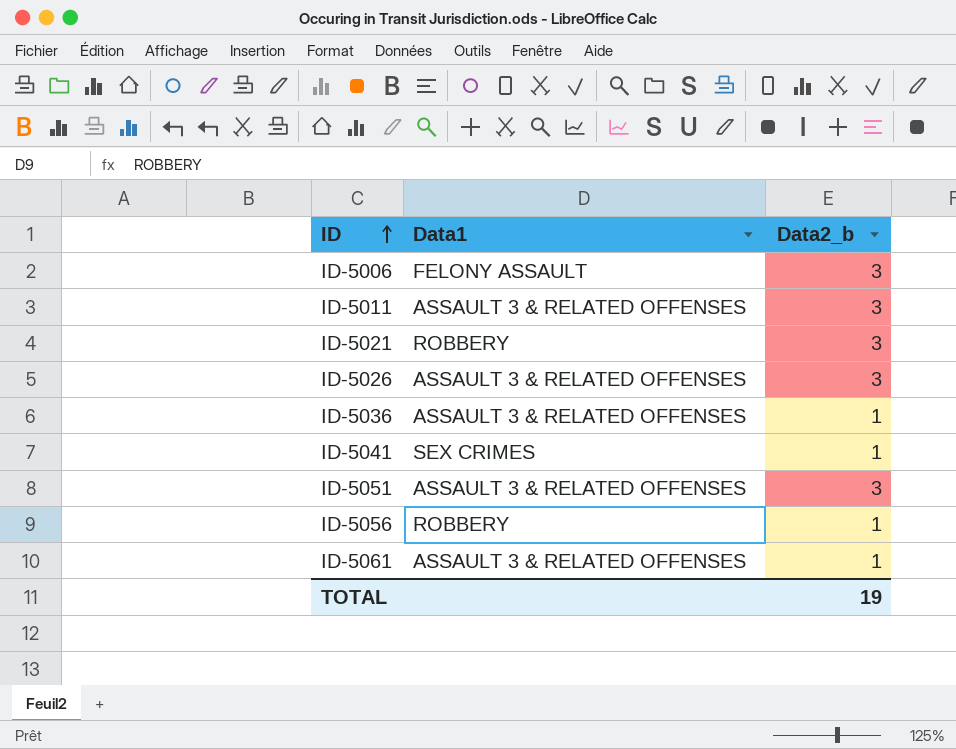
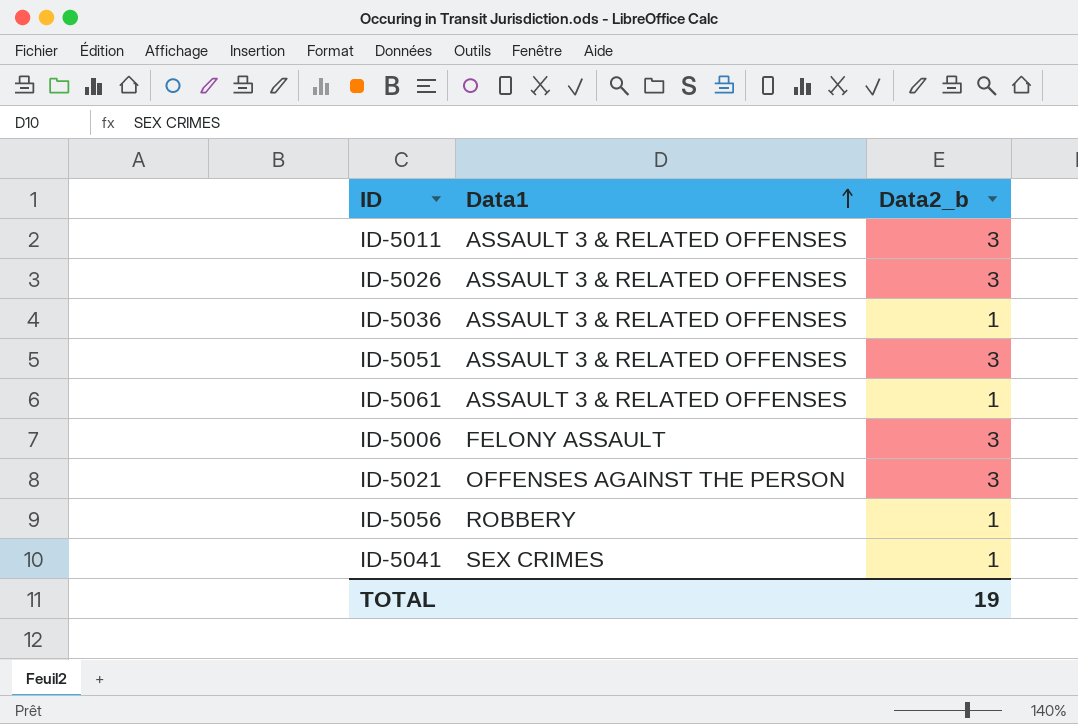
row order: ID ascending -> Data1 ascending
ID-5021 | Data1: ROBBERY -> OFFENSES AGAINST THE PERSON

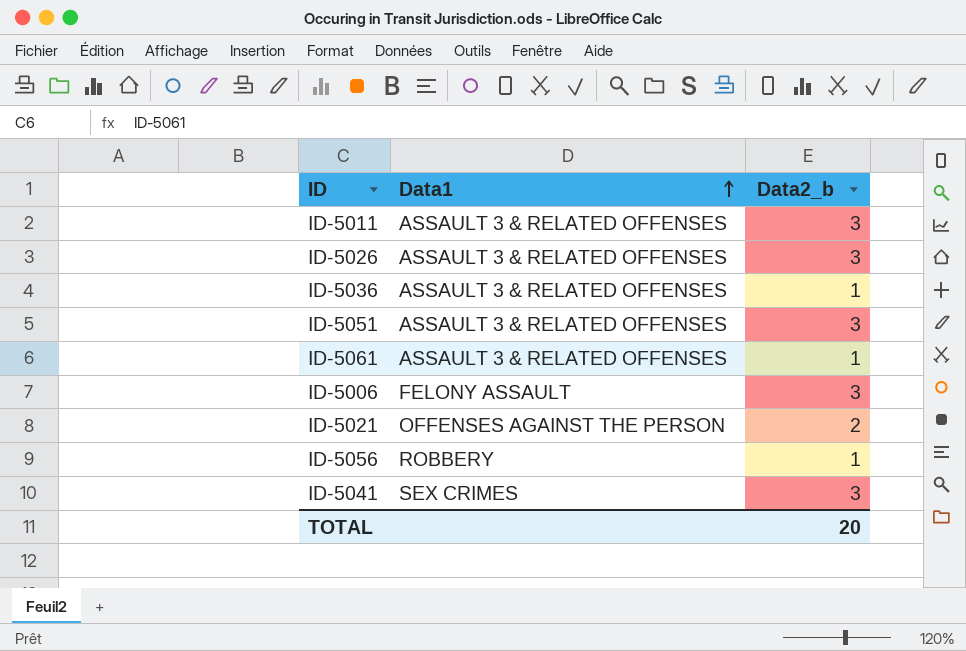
ID-5021 | Data2_b: 3 -> 2
ID-5041 | Data2_b: 1 -> 3
TOTAL | Data2_b: 19 -> 20

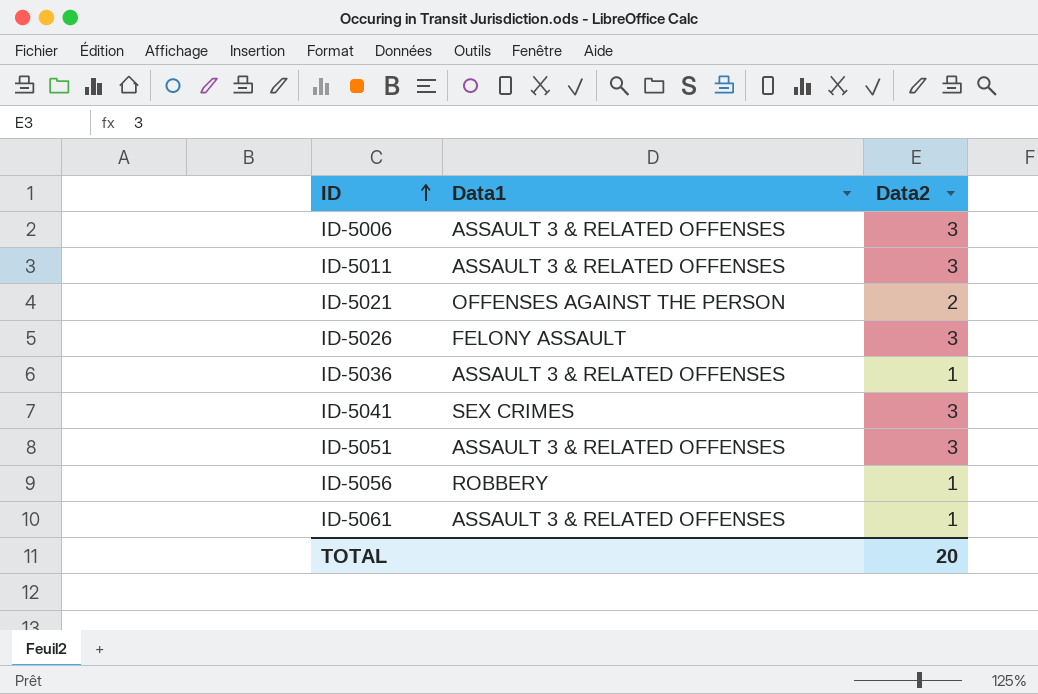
row order: Data1 ascending -> ID ascending
column name: Data2_b -> Data2
ID-5006 | Data1: FELONY ASSAULT -> ASSAULT 3 & RELATED OFFENSES
ID-5026 | Data1: ASSAULT 3 & RELATED OFFENSES -> FELONY ASSAULT

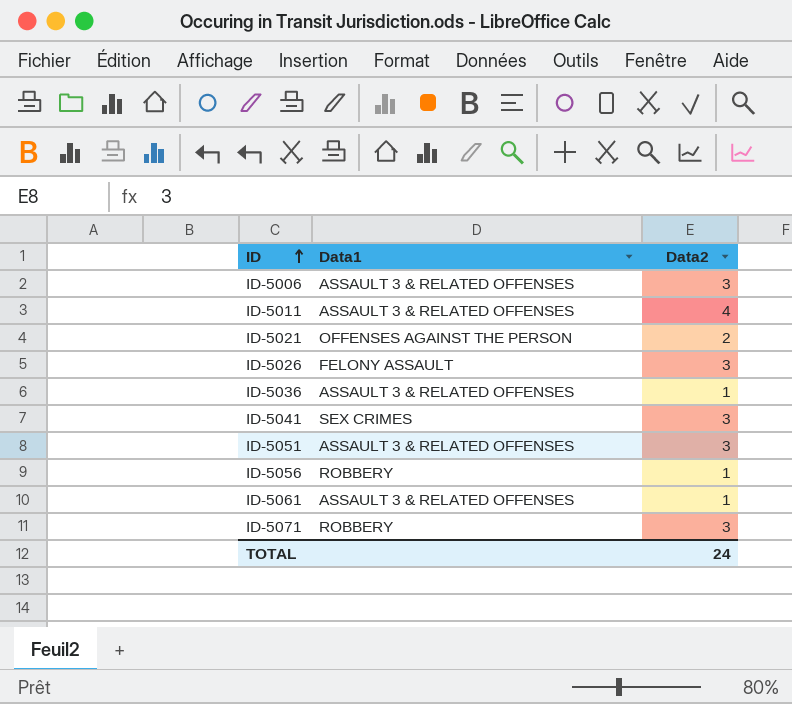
ID-5011 | Data2: 3 -> 4
row ID-5071: none -> ROBBERY | 3
TOTAL | Data2: 20 -> 24

